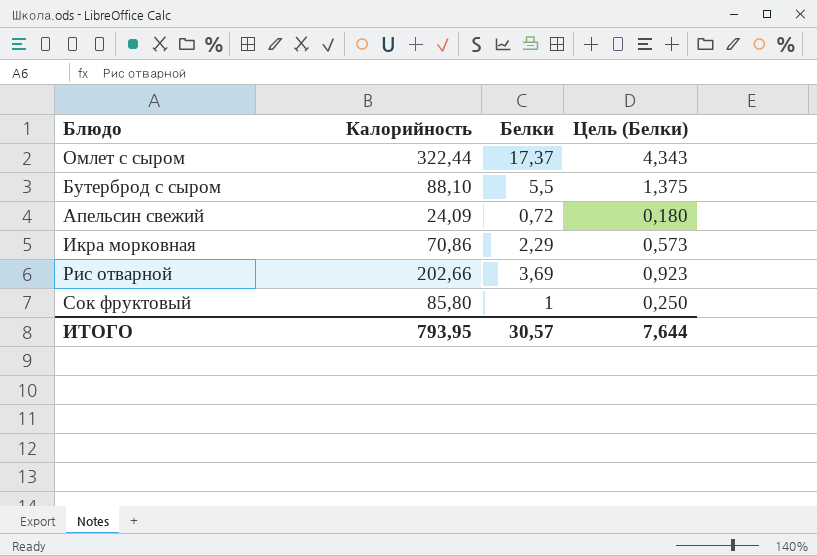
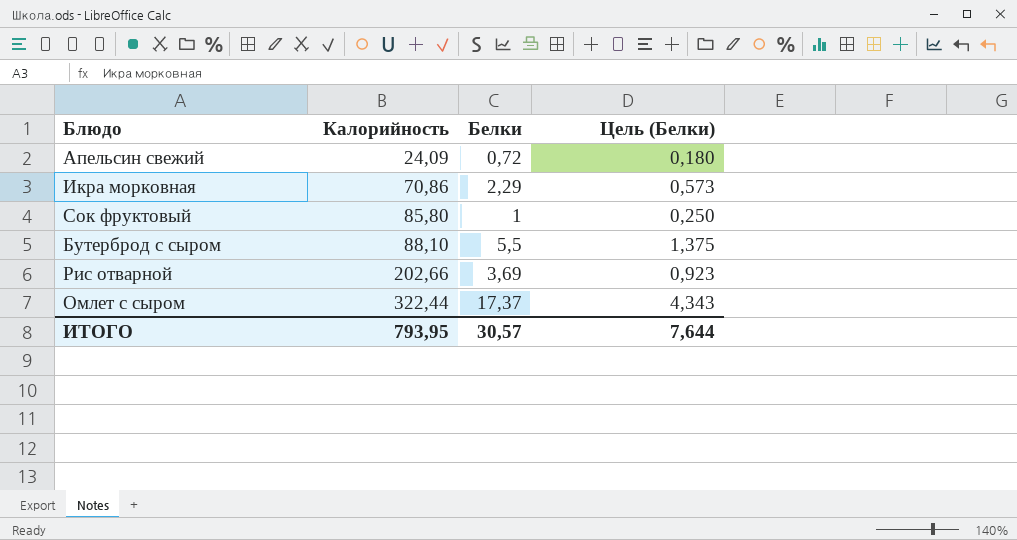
row order: none -> Калорийность ascending

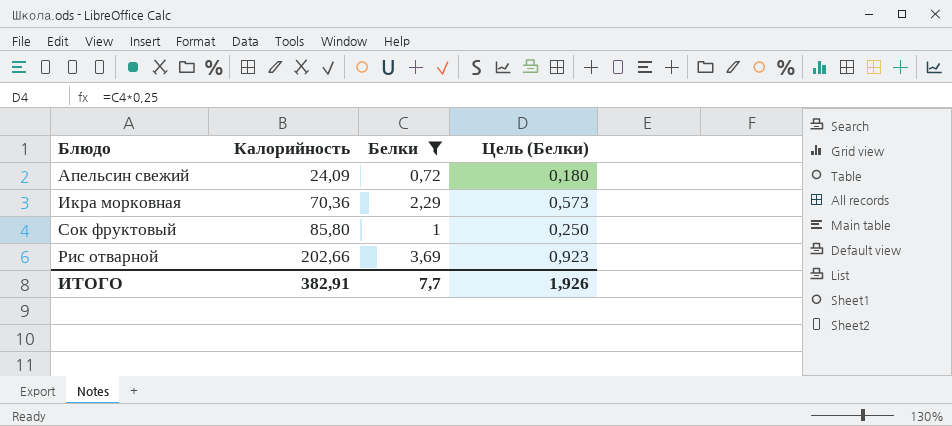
filter: none -> Белки <= 3,69
Икра морковная | Калорийность: 70,86 -> 70,36
ИТОГО | Калорийность: 793,95 -> 382,91
ИТОГО | Белки: 30,57 -> 7,7
ИТОГО | Цель (Белки): 7,644 -> 1,926

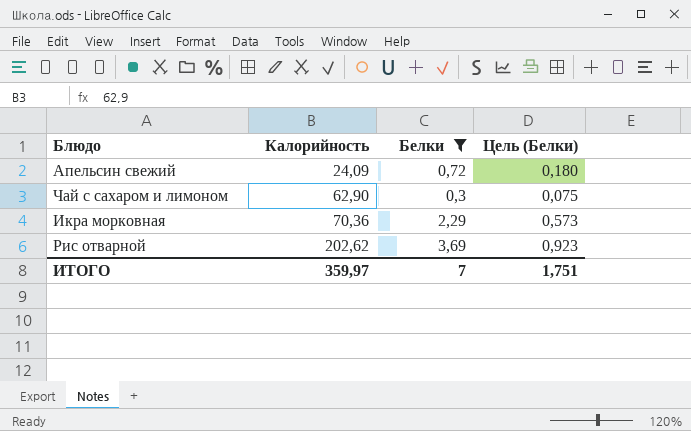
row Сок фруктовый: 85,80 | 1 | 0,250 -> none
row Чай с сахаром и лимоном: none -> 62,90 | 0,3 | 0,075
Рис отварной | Калорийность: 202,66 -> 202,62
ИТОГО | Калорийность: 382,91 -> 359,97
ИТОГО | Белки: 7,7 -> 7
ИТОГО | Цель (Белки): 1,926 -> 1,751

